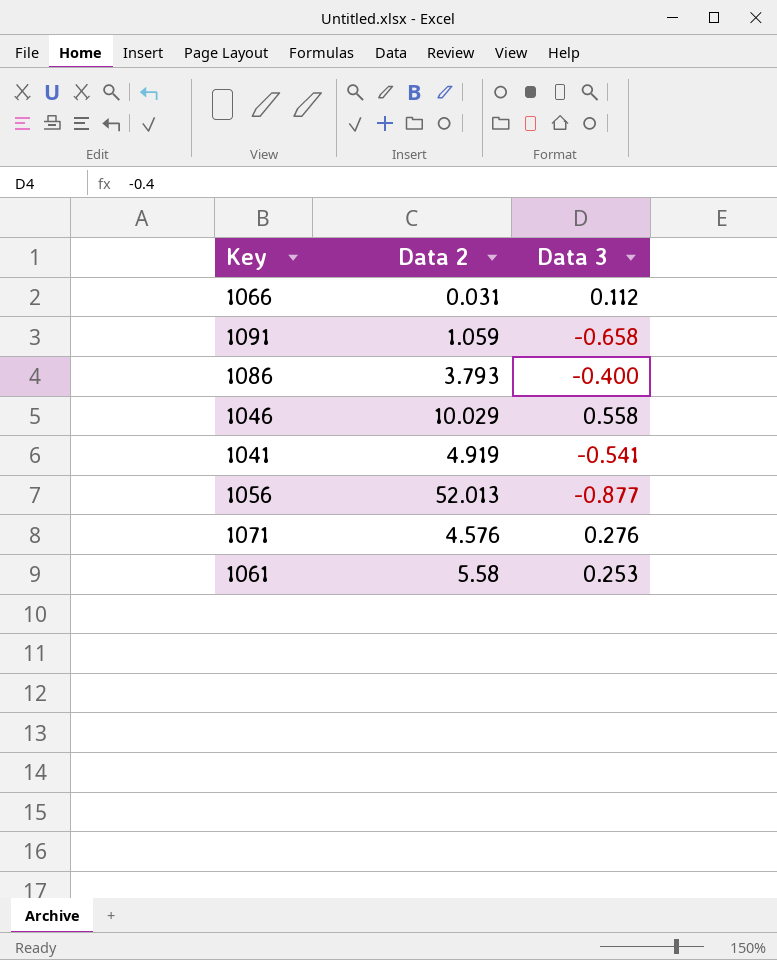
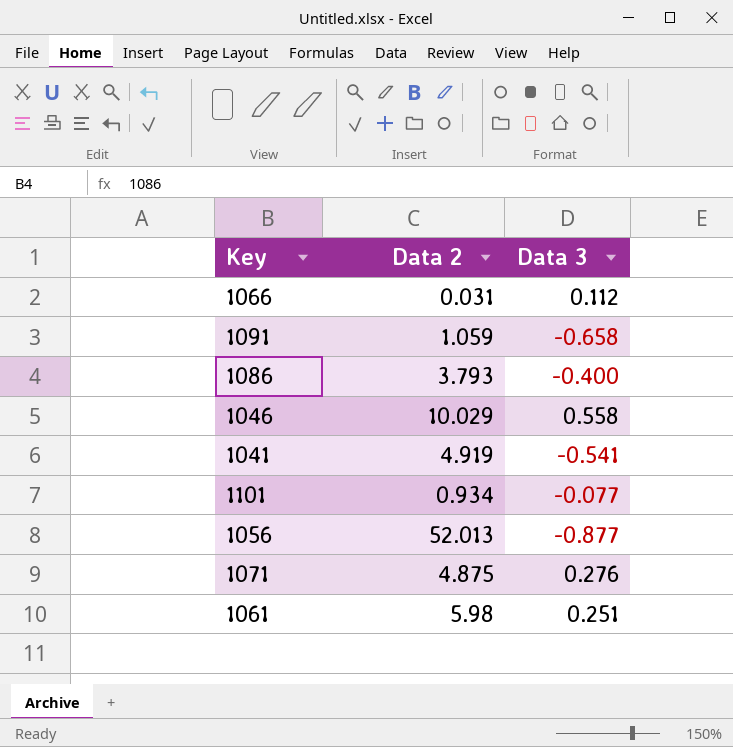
row 1101: none -> 0.934 | -0.077
1071 | Data 2: 4.576 -> 4.875
1061 | Data 2: 5.58 -> 5.98
1061 | Data 3: 0.253 -> 0.251

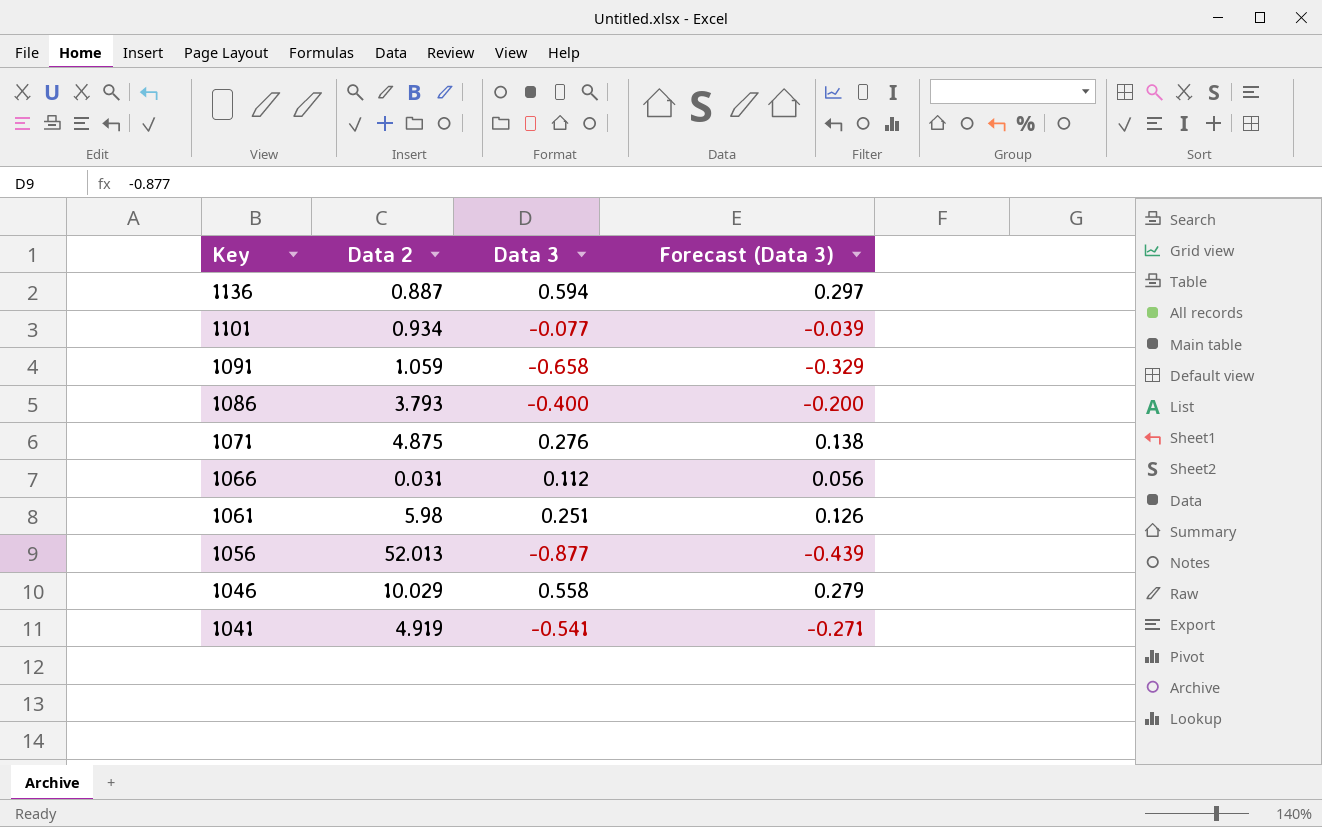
row order: none -> Key descending
column Forecast (Data 3) | formula: none -> [Data 3] * 0.5
row 1136: none -> 0.887 | 0.594 | 0.297

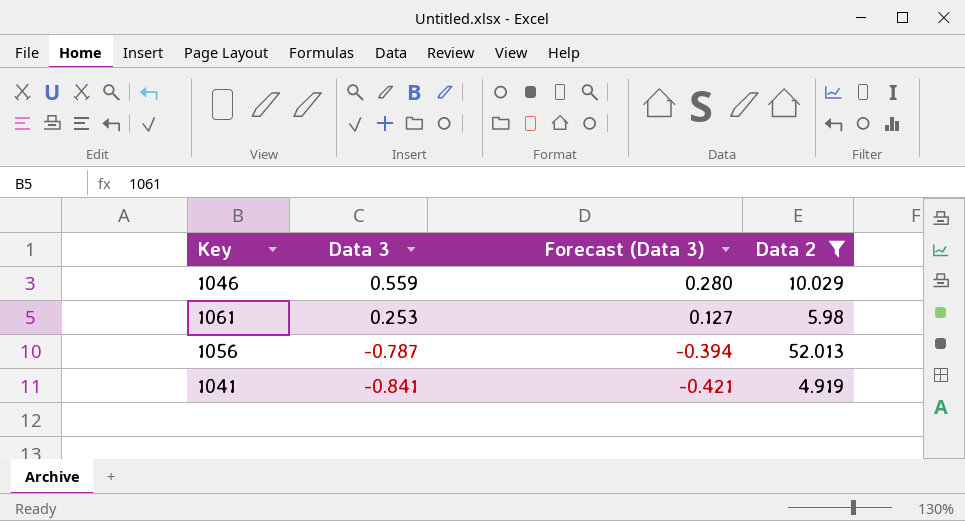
filter: none -> Data 2 >= 4.919
row order: Key descending -> Data 3 descending
column Data 2 | position: 2 -> 4
1046 | Data 3: 0.558 -> 0.559
1046 | Forecast (Data 3): 0.279 -> 0.280
1061 | Data 3: 0.251 -> 0.253
1061 | Forecast (Data 3): 0.126 -> 0.127
1056 | Data 3: -0.877 -> -0.787
1056 | Forecast (Data 3): -0.439 -> -0.394
1041 | Data 3: -0.541 -> -0.841
1041 | Forecast (Data 3): -0.271 -> -0.421

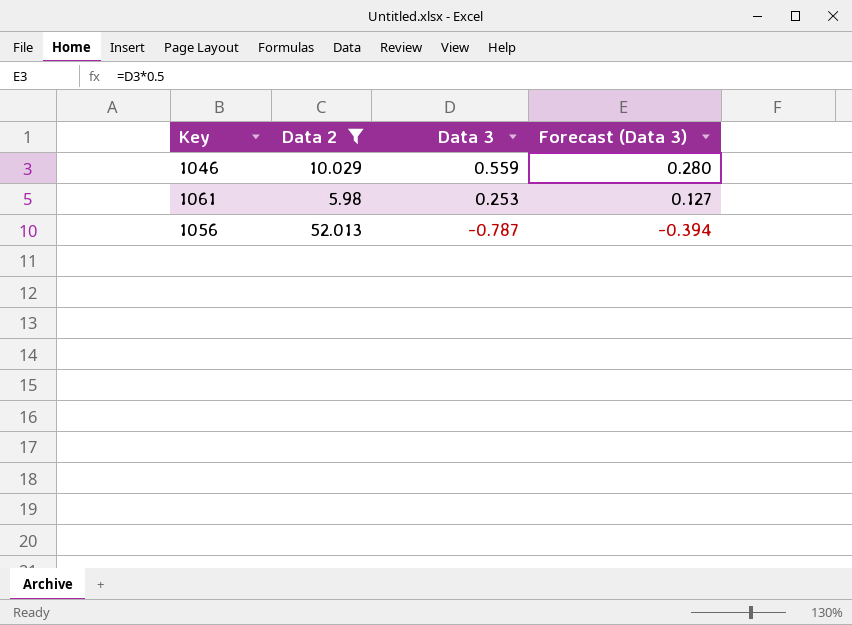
column Data 2 | position: 4 -> 2
row 1041: -0.841 | -0.421 | 4.919 -> none

